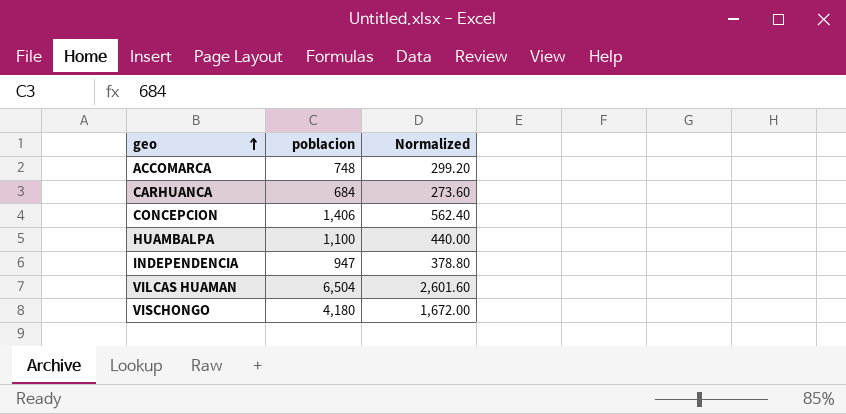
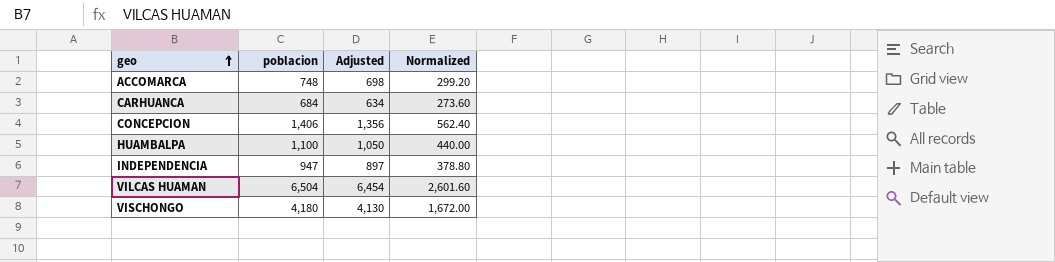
column Adjusted | formula: none -> [poblacion] - 50

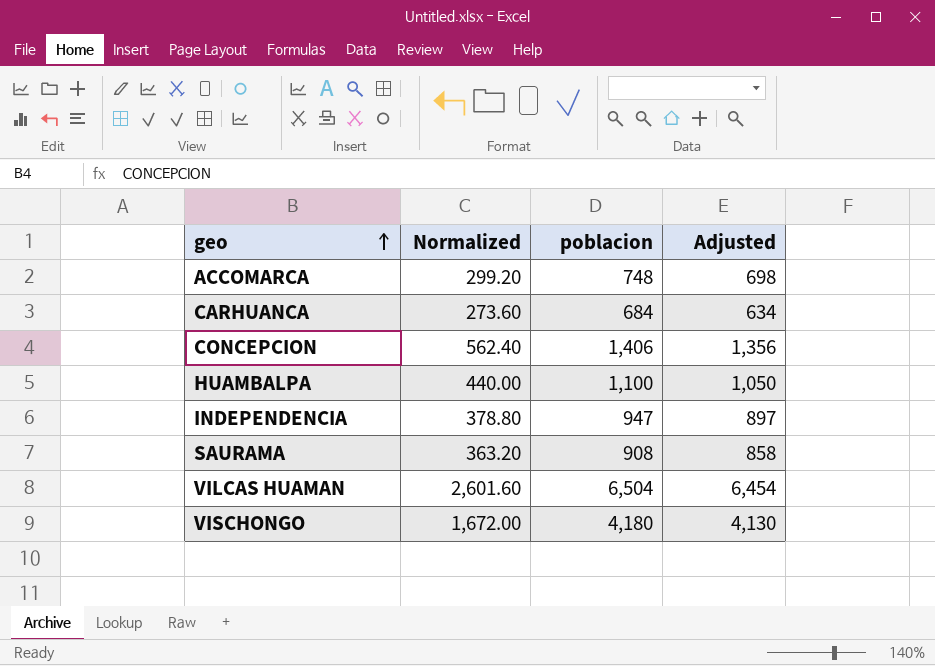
column Normalized | position: 4 -> 2
row SAURAMA: none -> 363.20 | 908 | 858

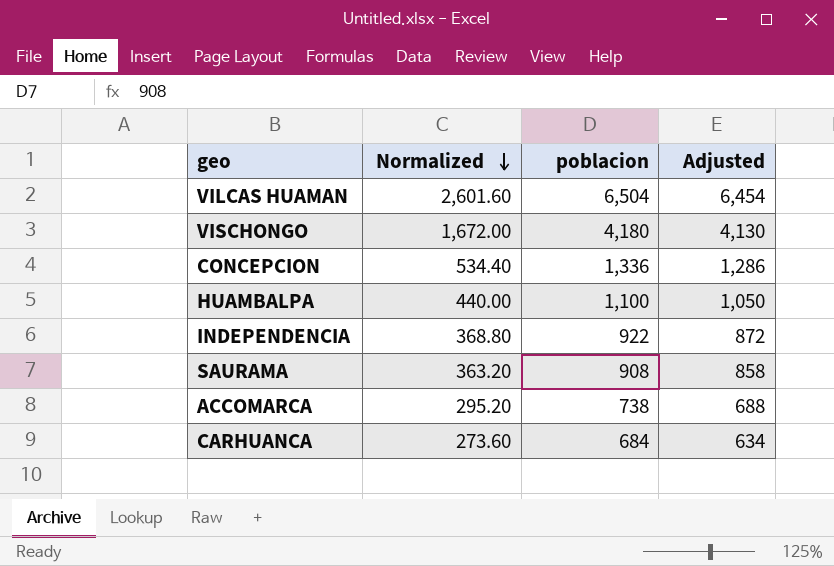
row order: geo ascending -> Normalized descending
CONCEPCION | Normalized: 562.40 -> 534.40
CONCEPCION | poblacion: 1,406 -> 1,336
CONCEPCION | Adjusted: 1,356 -> 1,286
INDEPENDENCIA | Normalized: 378.80 -> 368.80
INDEPENDENCIA | poblacion: 947 -> 922
INDEPENDENCIA | Adjusted: 897 -> 872
ACCOMARCA | Normalized: 299.20 -> 295.20
ACCOMARCA | poblacion: 748 -> 738
ACCOMARCA | Adjusted: 698 -> 688

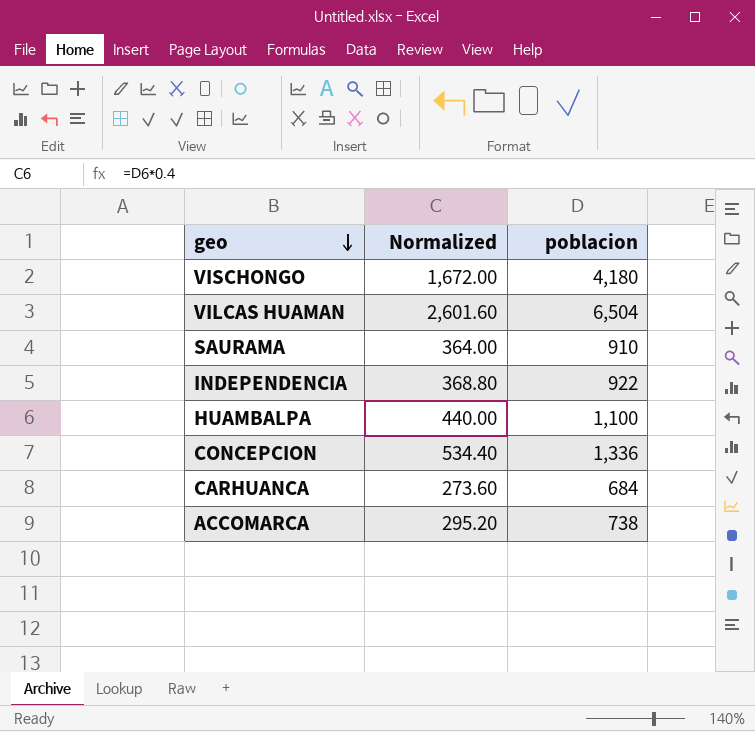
row order: Normalized descending -> geo descending
column Adjusted | formula: [poblacion] - 50 -> none
SAURAMA | Normalized: 363.20 -> 364.00
SAURAMA | poblacion: 908 -> 910

